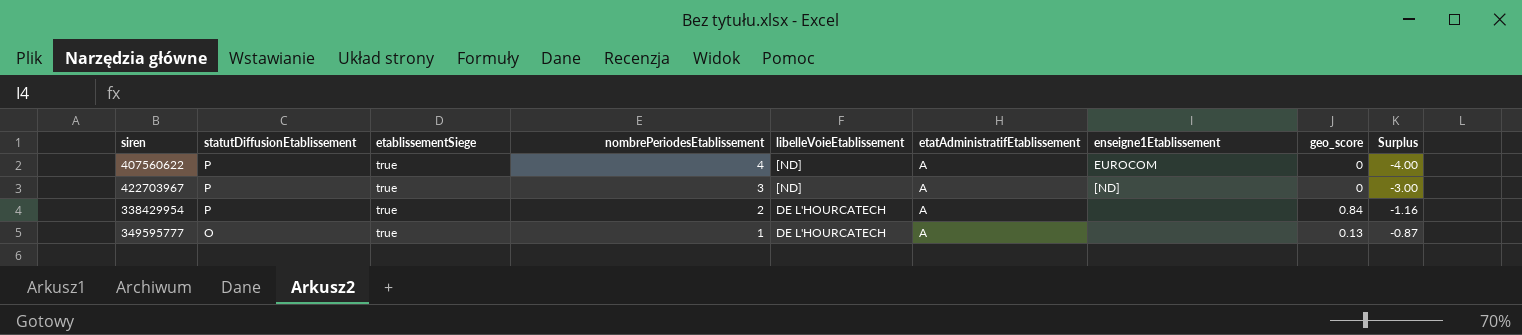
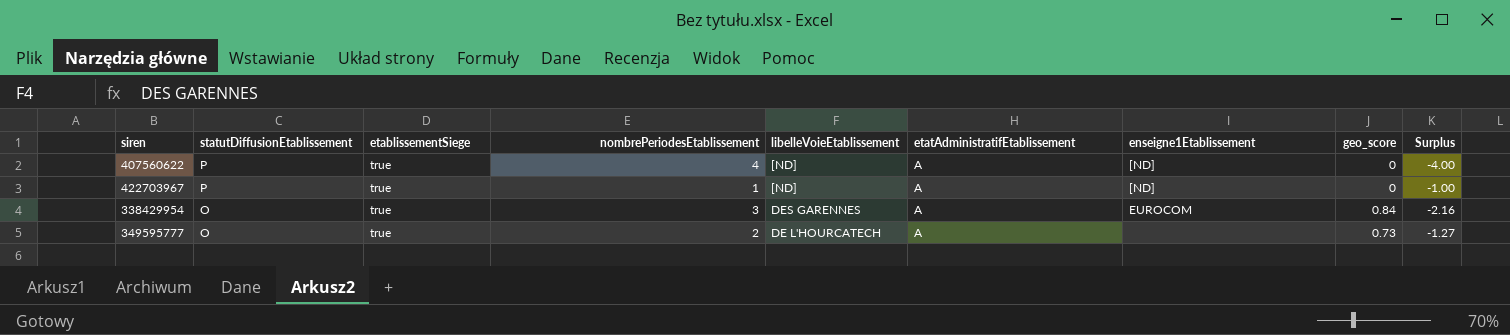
407560622 | enseigne1Etablissement: EUROCOM -> [ND]
422703967 | nombrePeriodesEtablissement: 3 -> 1
422703967 | Surplus: -3.00 -> -1.00
338429954 | statutDiffusionEtablissement: P -> O
338429954 | nombrePeriodesEtablissement: 2 -> 3
338429954 | libelleVoieEtablissement: DE L'HOURCATECH -> DES GARENNES
338429954 | enseigne1Etablissement: none -> EUROCOM
338429954 | Surplus: -1.16 -> -2.16
349595777 | nombrePeriodesEtablissement: 1 -> 2
349595777 | geo_score: 0.13 -> 0.73
349595777 | Surplus: -0.87 -> -1.27

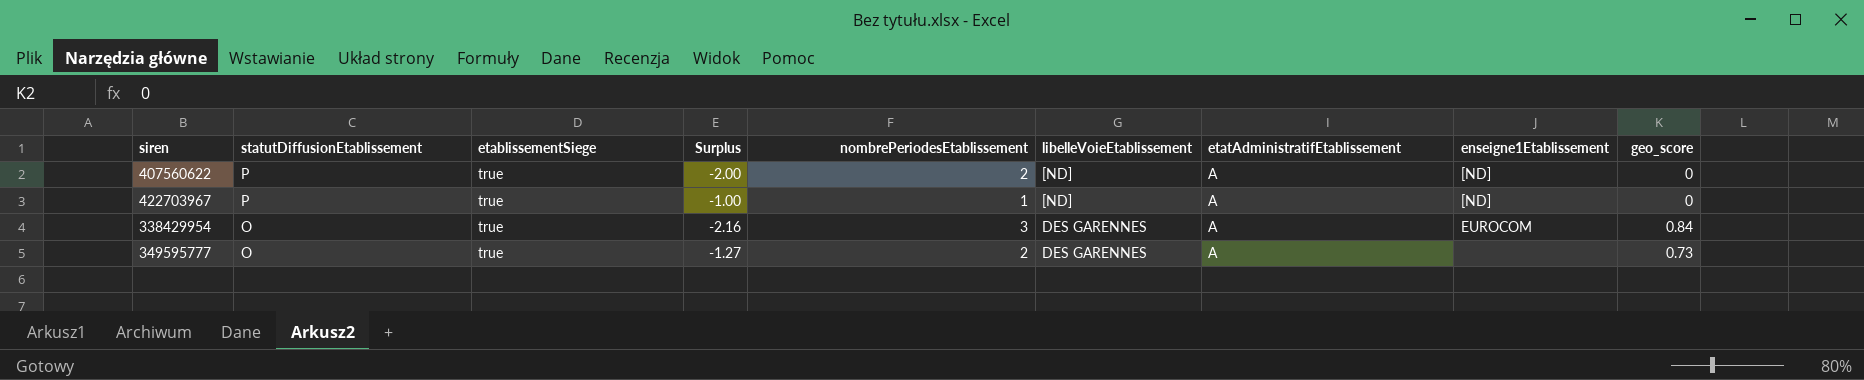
column Surplus | position: 9 -> 4
407560622 | Surplus: -4.00 -> -2.00
407560622 | nombrePeriodesEtablissement: 4 -> 2
349595777 | libelleVoieEtablissement: DE L'HOURCATECH -> DES GARENNES

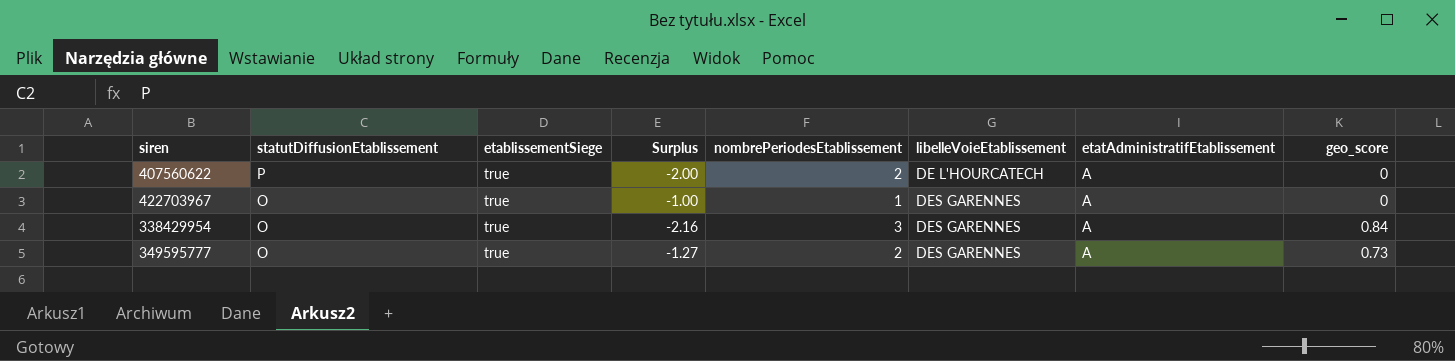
column enseigne1Etablissement | position: 8 -> none
407560622 | libelleVoieEtablissement: [ND] -> DE L'HOURCATECH
422703967 | statutDiffusionEtablissement: P -> O
422703967 | libelleVoieEtablissement: [ND] -> DES GARENNES

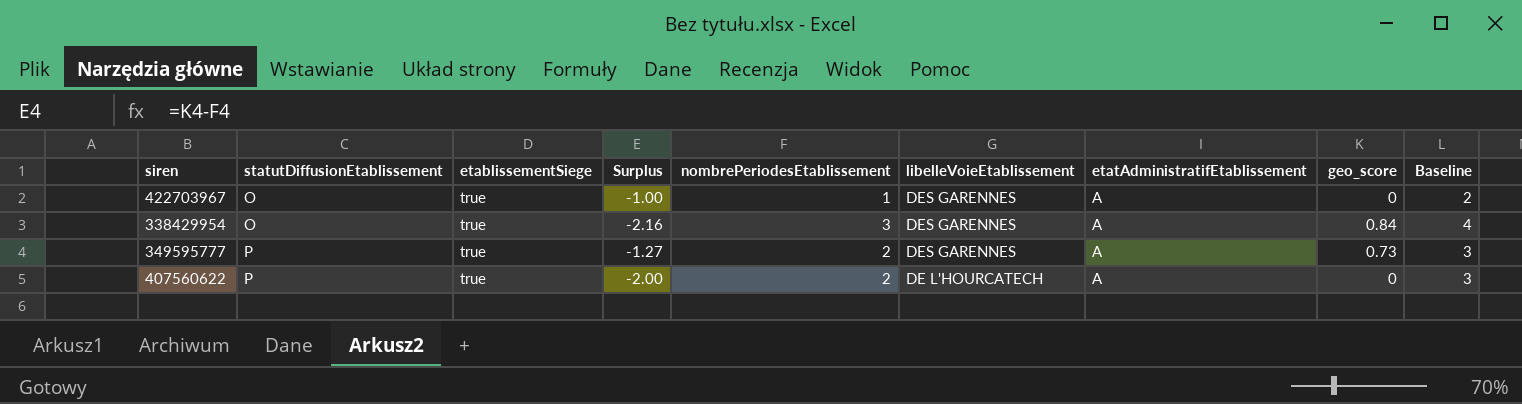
row order: statutDiffusionEtablissement descending -> statutDiffusionEtablissement ascending
column Baseline | formula: none -> [nombrePeriodesEtablissement] + 1
349595777 | statutDiffusionEtablissement: O -> P

